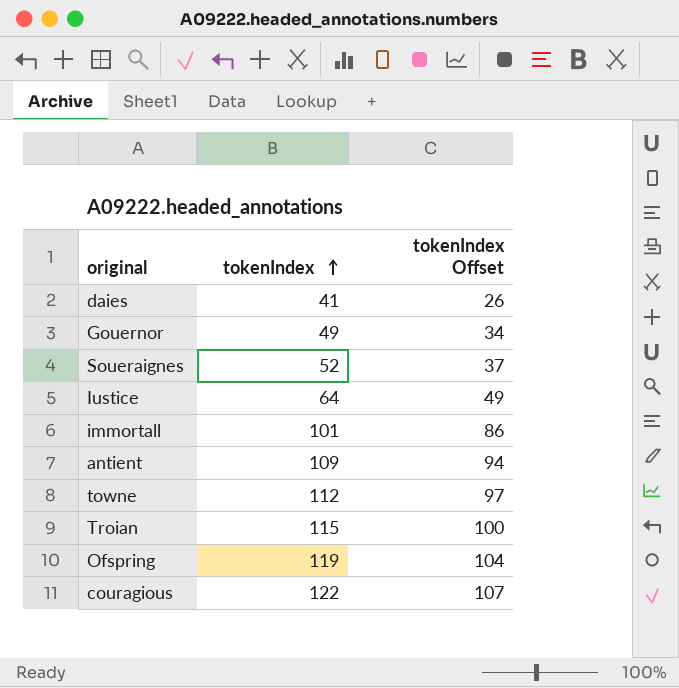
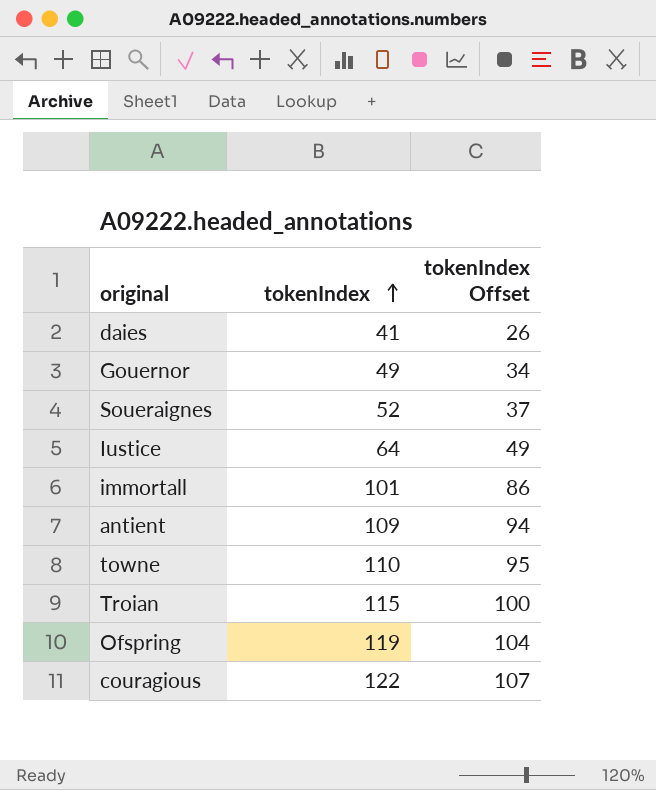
towne | tokenIndex: 112 -> 110
towne | tokenIndex Offset: 97 -> 95

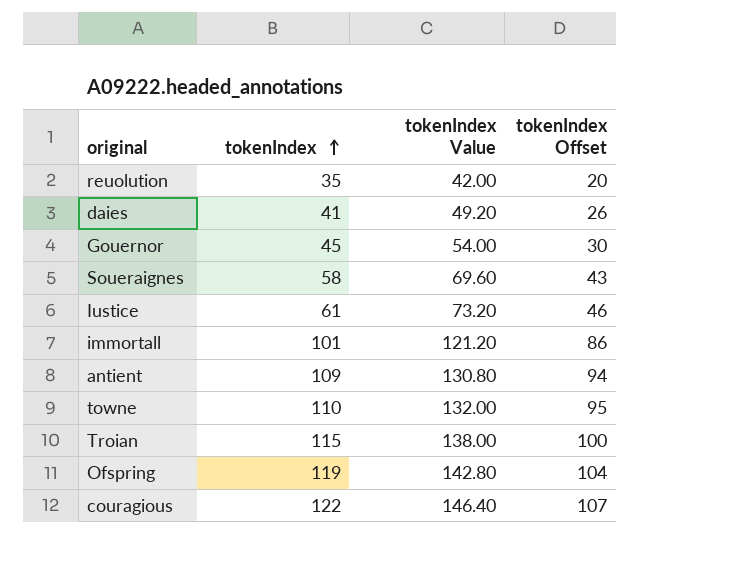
column tokenIndex Value | formula: none -> [tokenIndex] * 1.2
row reuolution: none -> 35 | 42.00 | 20
Gouernor | tokenIndex: 49 -> 45
Gouernor | tokenIndex Offset: 34 -> 30
Soueraignes | tokenIndex: 52 -> 58
Soueraignes | tokenIndex Offset: 37 -> 43
Iustice | tokenIndex: 64 -> 61
Iustice | tokenIndex Offset: 49 -> 46

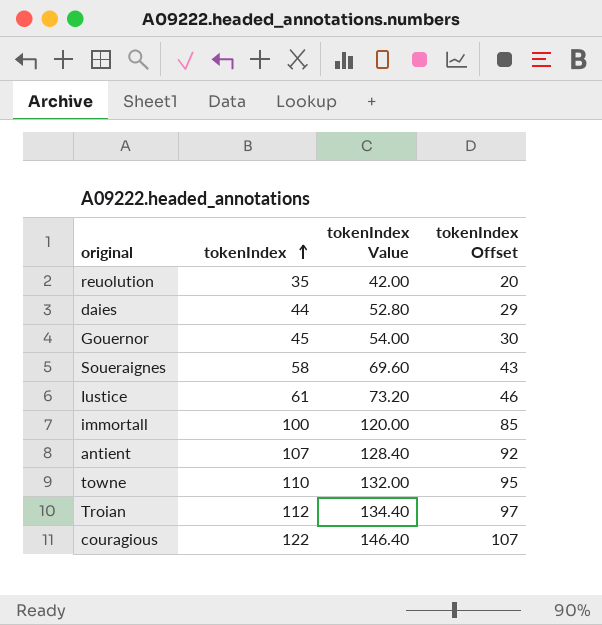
row Ofspring: 119 | 142.80 | 104 -> none
daies | tokenIndex: 41 -> 44
daies | tokenIndex Value: 49.20 -> 52.80
daies | tokenIndex Offset: 26 -> 29
immortall | tokenIndex: 101 -> 100
immortall | tokenIndex Value: 121.20 -> 120.00
immortall | tokenIndex Offset: 86 -> 85
antient | tokenIndex: 109 -> 107
antient | tokenIndex Value: 130.80 -> 128.40
antient | tokenIndex Offset: 94 -> 92
Troian | tokenIndex: 115 -> 112
Troian | tokenIndex Value: 138.00 -> 134.40
Troian | tokenIndex Offset: 100 -> 97

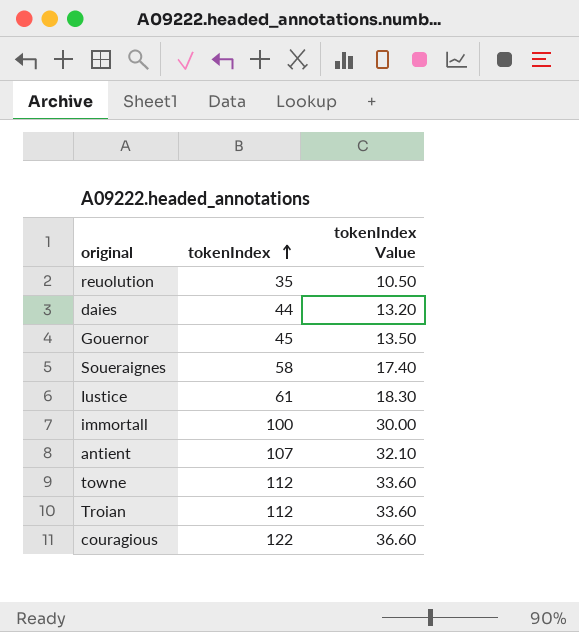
column tokenIndex Offset | formula: [tokenIndex] - 15 -> none
column tokenIndex Value | formula: [tokenIndex] * 1.2 -> [tokenIndex] * 0.3
towne | tokenIndex: 110 -> 112

